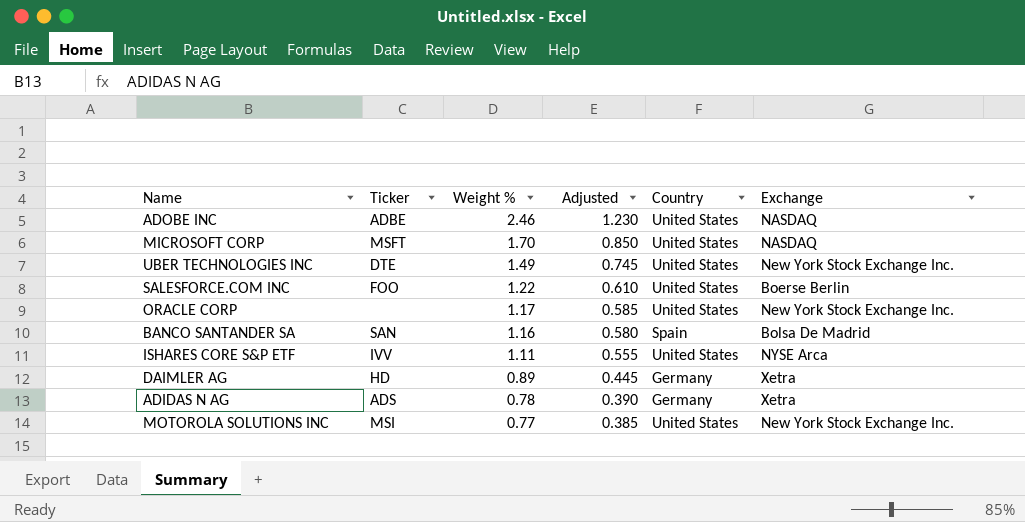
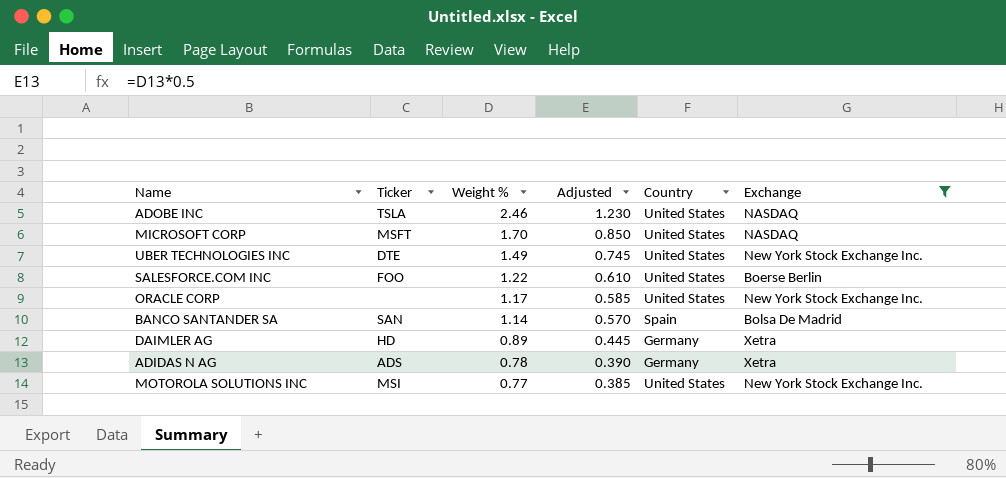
filter: none -> Exchange != NYSE Arca
ADOBE INC | Ticker: ADBE -> TSLA
BANCO SANTANDER SA | Weight %: 1.16 -> 1.14
BANCO SANTANDER SA | Adjusted: 0.580 -> 0.570

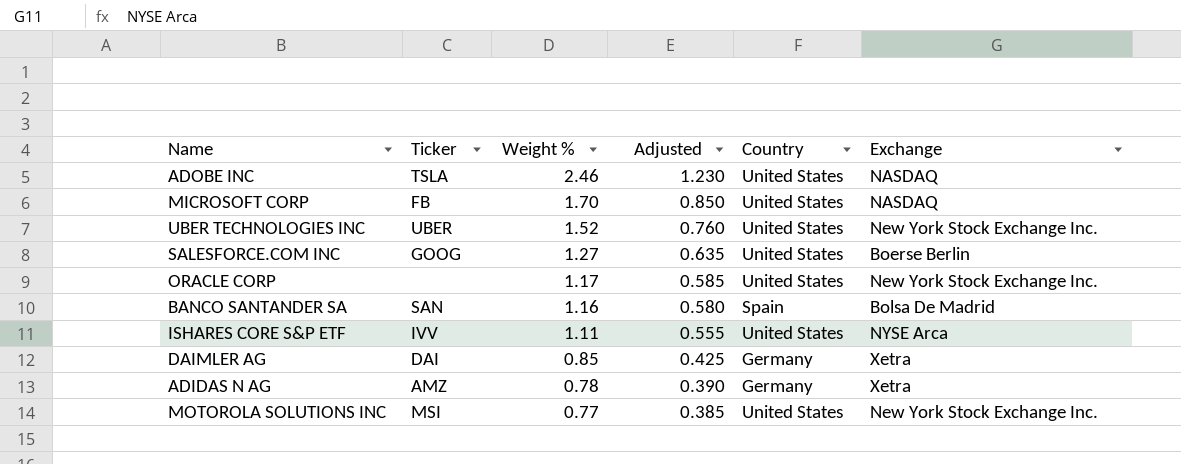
filter: Exchange != NYSE Arca -> none
MICROSOFT CORP | Ticker: MSFT -> FB
UBER TECHNOLOGIES INC | Ticker: DTE -> UBER
UBER TECHNOLOGIES INC | Weight %: 1.49 -> 1.52
UBER TECHNOLOGIES INC | Adjusted: 0.745 -> 0.760
SALESFORCE.COM INC | Ticker: FOO -> GOOG
SALESFORCE.COM INC | Weight %: 1.22 -> 1.27
SALESFORCE.COM INC | Adjusted: 0.610 -> 0.635
BANCO SANTANDER SA | Weight %: 1.14 -> 1.16
BANCO SANTANDER SA | Adjusted: 0.570 -> 0.580
DAIMLER AG | Ticker: HD -> DAI
DAIMLER AG | Weight %: 0.89 -> 0.85
DAIMLER AG | Adjusted: 0.445 -> 0.425
ADIDAS N AG | Ticker: ADS -> AMZ

